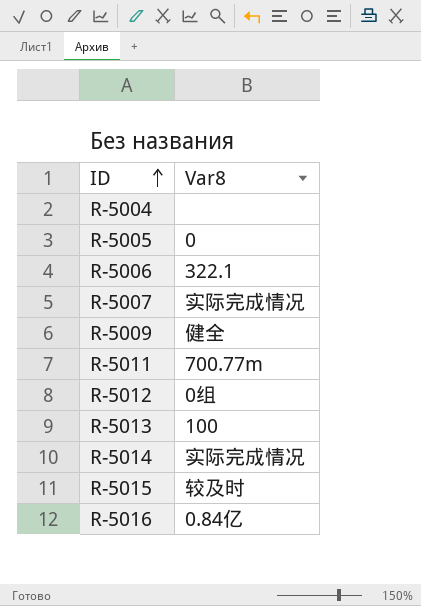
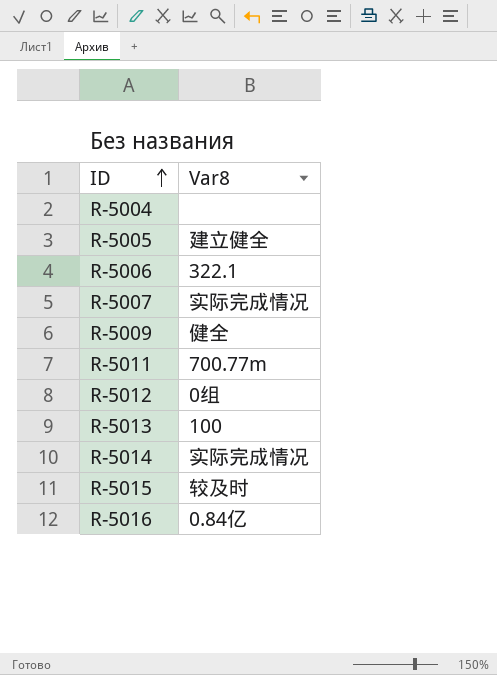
R-5005 | Var8: 0 -> 建立健全

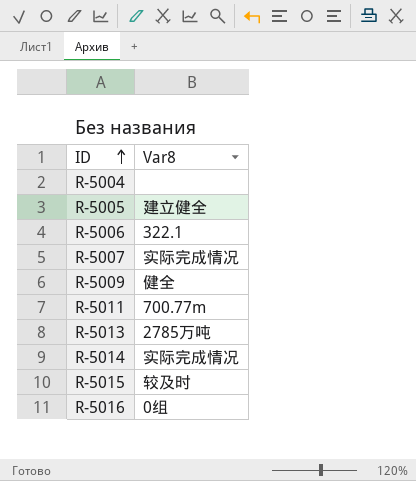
row R-5012: 0组 -> none
R-5013 | Var8: 100 -> 2785万吨
R-5016 | Var8: 0.84亿 -> 0组

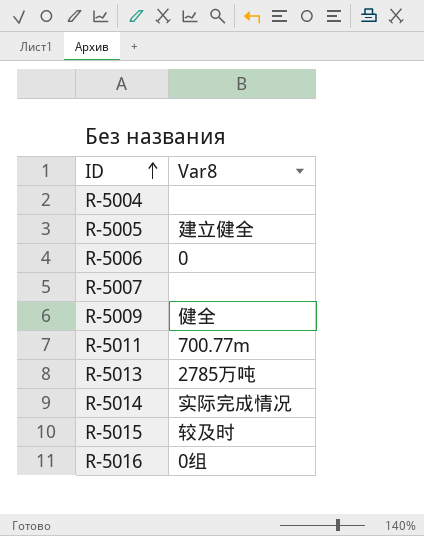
R-5006 | Var8: 322.1 -> 0
R-5007 | Var8: 实际完成情况 -> none

